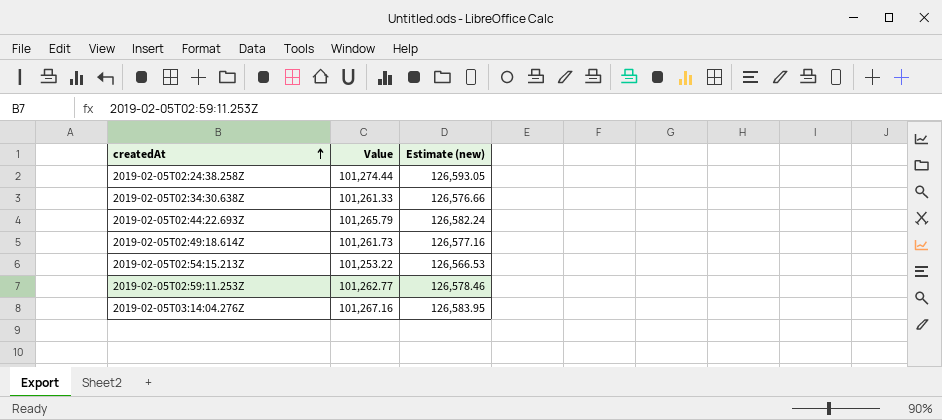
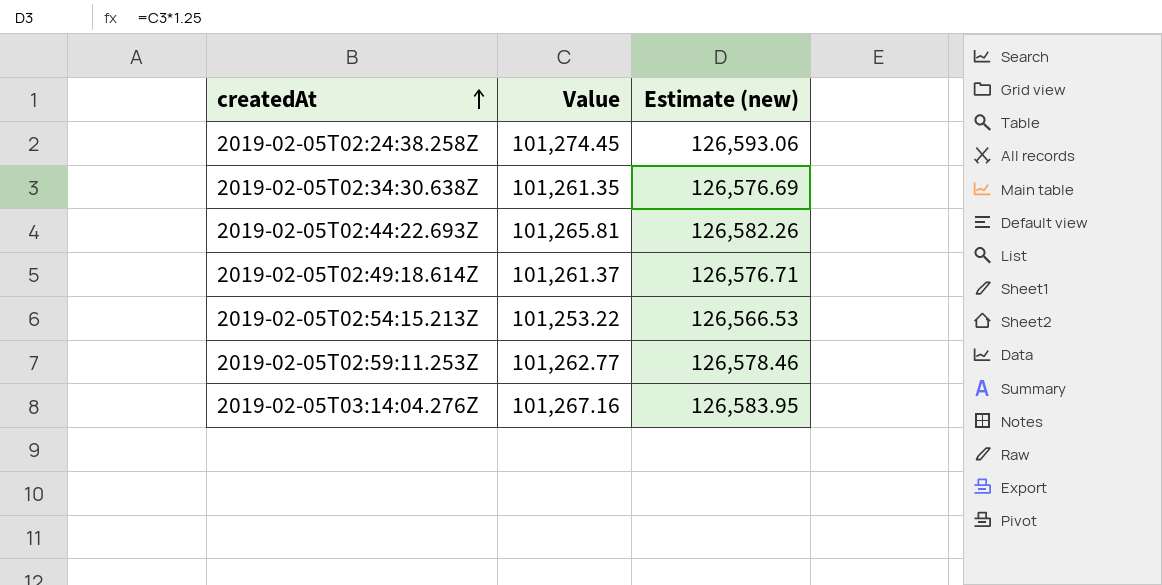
2019-02-05T02:24:38.258Z | Value: 101,274.44 -> 101,274.45
2019-02-05T02:24:38.258Z | Estimate (new): 126,593.05 -> 126,593.06
2019-02-05T02:34:30.638Z | Value: 101,261.33 -> 101,261.35
2019-02-05T02:34:30.638Z | Estimate (new): 126,576.66 -> 126,576.69
2019-02-05T02:44:22.693Z | Value: 101,265.79 -> 101,265.81
2019-02-05T02:44:22.693Z | Estimate (new): 126,582.24 -> 126,582.26
2019-02-05T02:49:18.614Z | Value: 101,261.73 -> 101,261.37
2019-02-05T02:49:18.614Z | Estimate (new): 126,577.16 -> 126,576.71

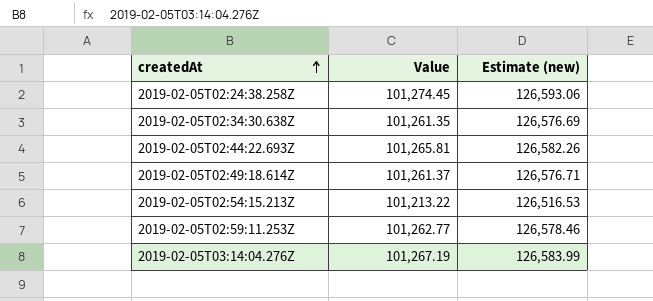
2019-02-05T02:54:15.213Z | Value: 101,253.22 -> 101,213.22
2019-02-05T02:54:15.213Z | Estimate (new): 126,566.53 -> 126,516.53
2019-02-05T03:14:04.276Z | Value: 101,267.16 -> 101,267.19
2019-02-05T03:14:04.276Z | Estimate (new): 126,583.95 -> 126,583.99

